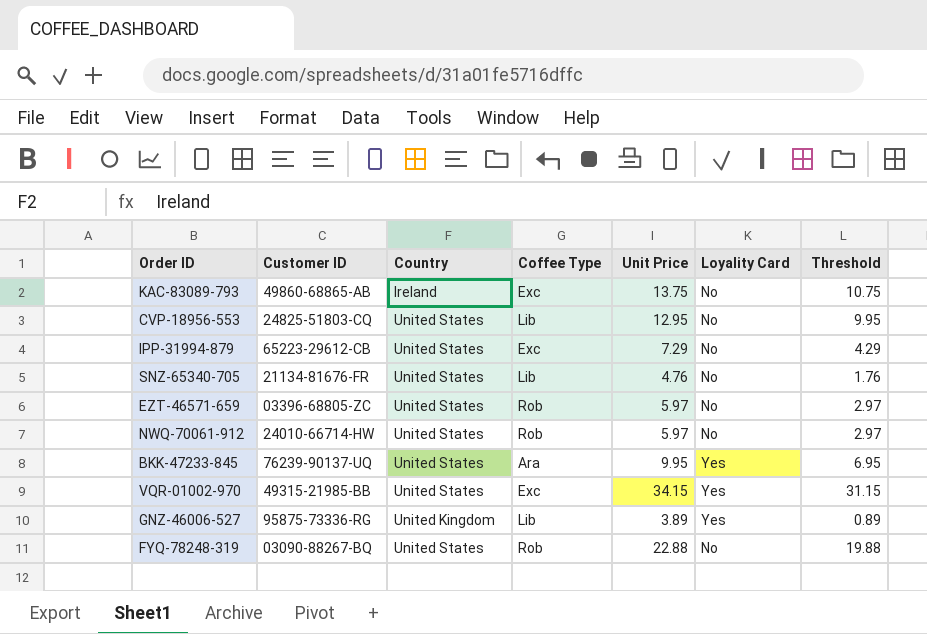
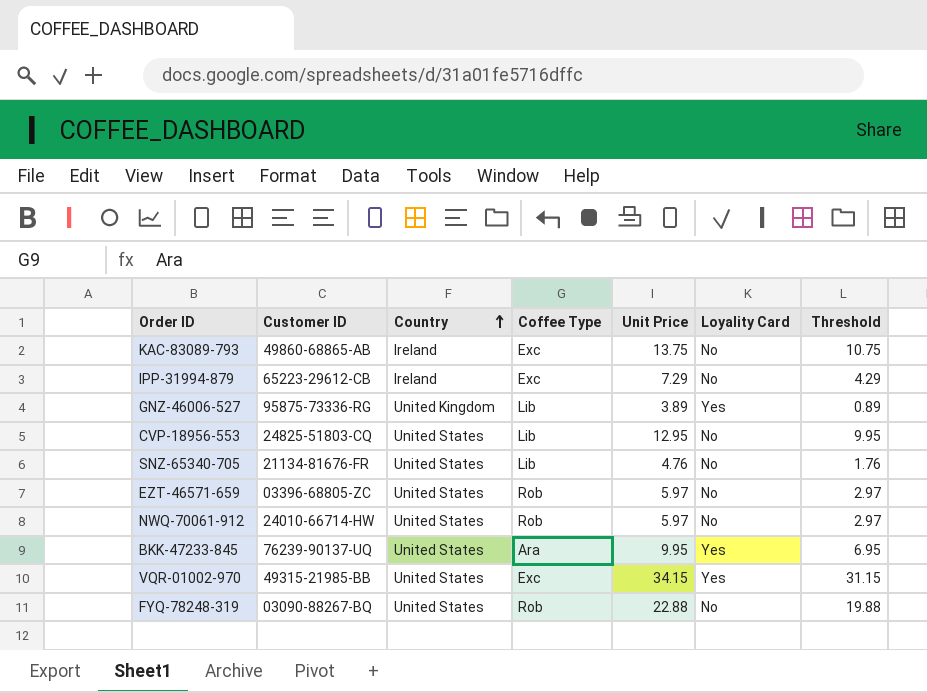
row order: none -> Country ascending
IPP-31994-879 | Country: United States -> Ireland

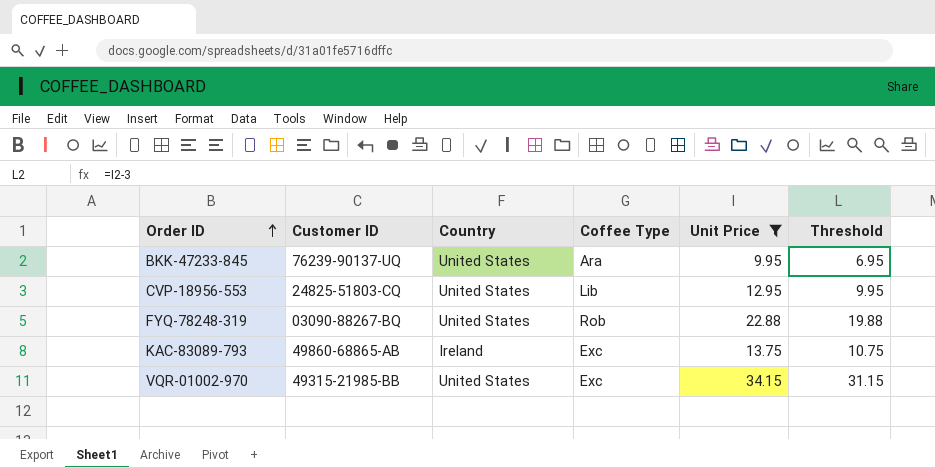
filter: none -> Unit Price >= 9.95
row order: Country ascending -> Order ID ascending
column Loyality Card | position: 6 -> none

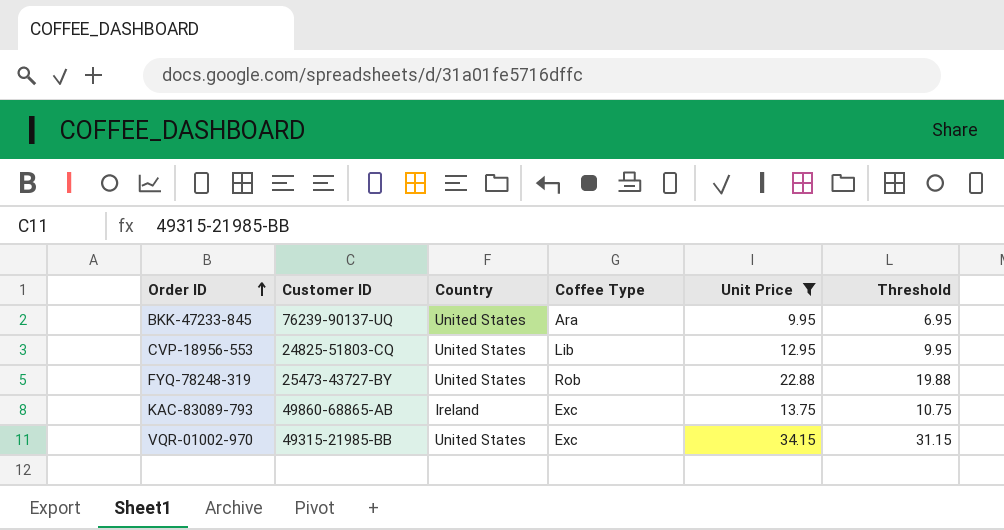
FYQ-78248-319 | Customer ID: 03090-88267-BQ -> 25473-43727-BY

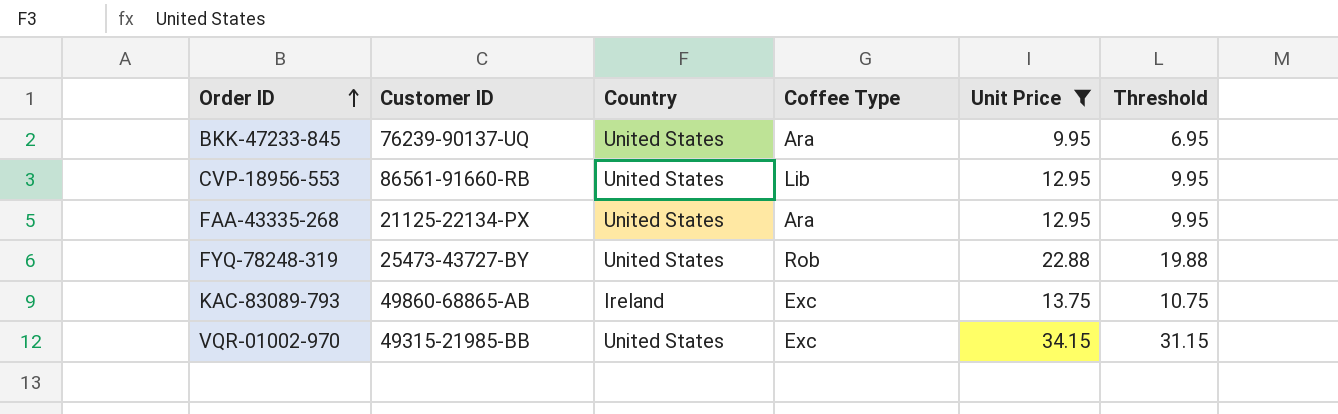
CVP-18956-553 | Customer ID: 24825-51803-CQ -> 86561-91660-RB
row FAA-43335-268: none -> 21125-22134-PX | United States | Ara | 12.95 | 9.95

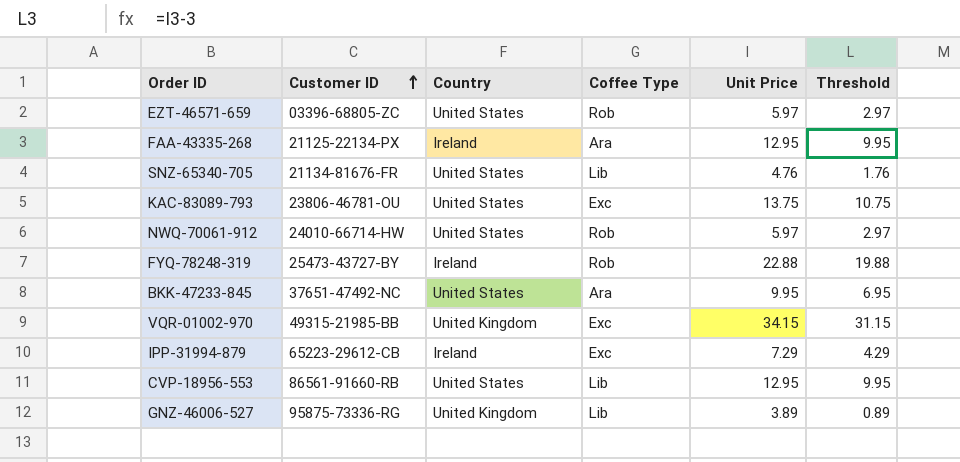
filter: Unit Price >= 9.95 -> none
row order: Order ID ascending -> Customer ID ascending
FAA-43335-268 | Country: United States -> Ireland
KAC-83089-793 | Customer ID: 49860-68865-AB -> 23806-46781-OU
KAC-83089-793 | Country: Ireland -> United States
FYQ-78248-319 | Country: United States -> Ireland
BKK-47233-845 | Customer ID: 76239-90137-UQ -> 37651-47492-NC
VQR-01002-970 | Country: United States -> United Kingdom

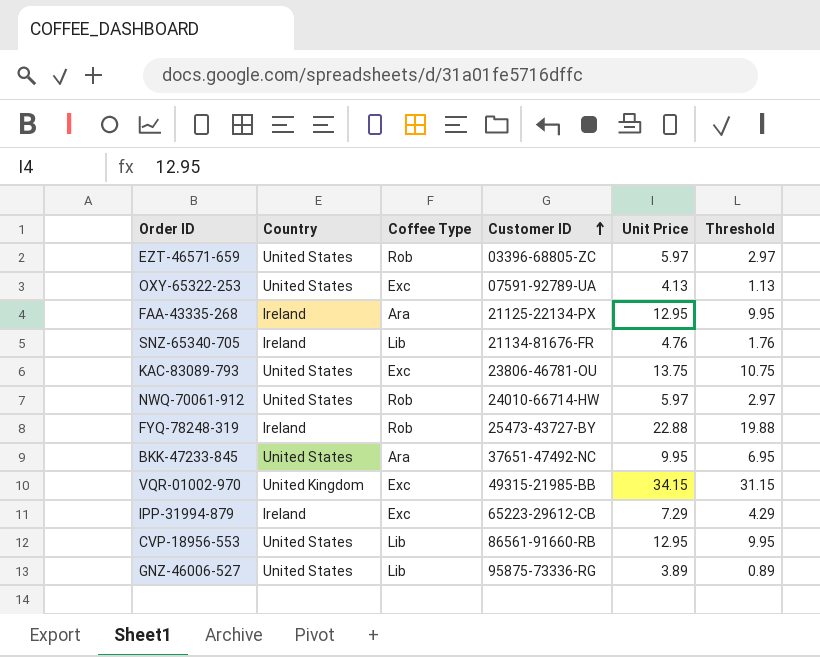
column Customer ID | position: 2 -> 4
row OXY-65322-253: none -> United States | Exc | 07591-92789-UA | 4.13 | 1.13
SNZ-65340-705 | Country: United States -> Ireland
GNZ-46006-527 | Country: United Kingdom -> United States

